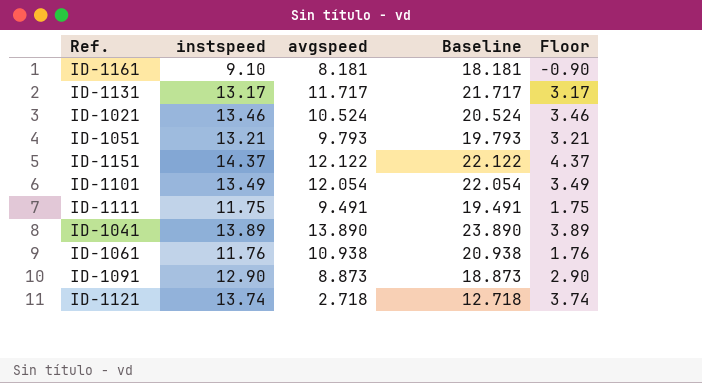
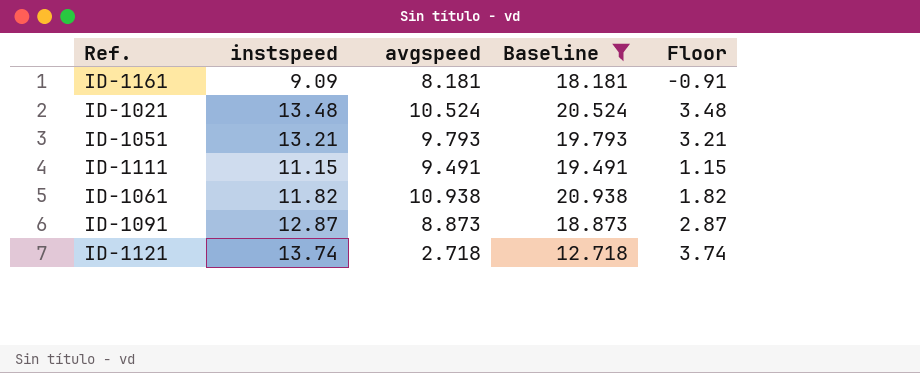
filter: none -> Baseline <= 20.938
ID-1161 | instspeed: 9.10 -> 9.09
ID-1161 | Floor: -0.90 -> -0.91
ID-1021 | instspeed: 13.46 -> 13.48
ID-1021 | Floor: 3.46 -> 3.48
ID-1111 | instspeed: 11.75 -> 11.15
ID-1111 | Floor: 1.75 -> 1.15
ID-1061 | instspeed: 11.76 -> 11.82
ID-1061 | Floor: 1.76 -> 1.82
ID-1091 | instspeed: 12.90 -> 12.87
ID-1091 | Floor: 2.90 -> 2.87

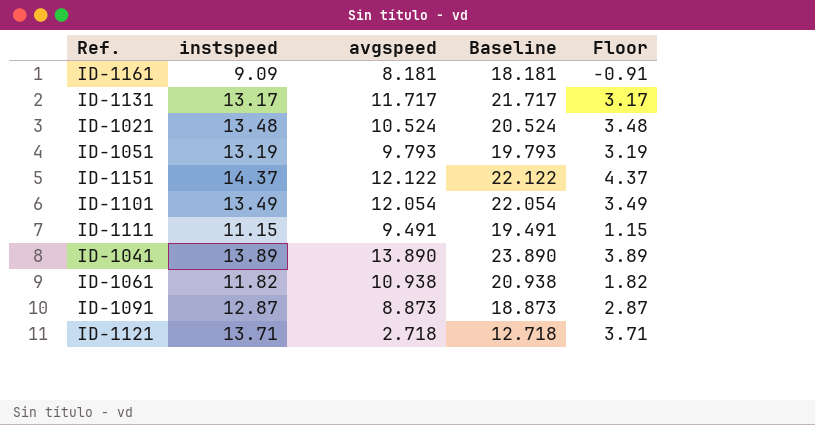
filter: Baseline <= 20.938 -> none
ID-1051 | instspeed: 13.21 -> 13.19
ID-1051 | Floor: 3.21 -> 3.19
ID-1121 | instspeed: 13.74 -> 13.71
ID-1121 | Floor: 3.74 -> 3.71

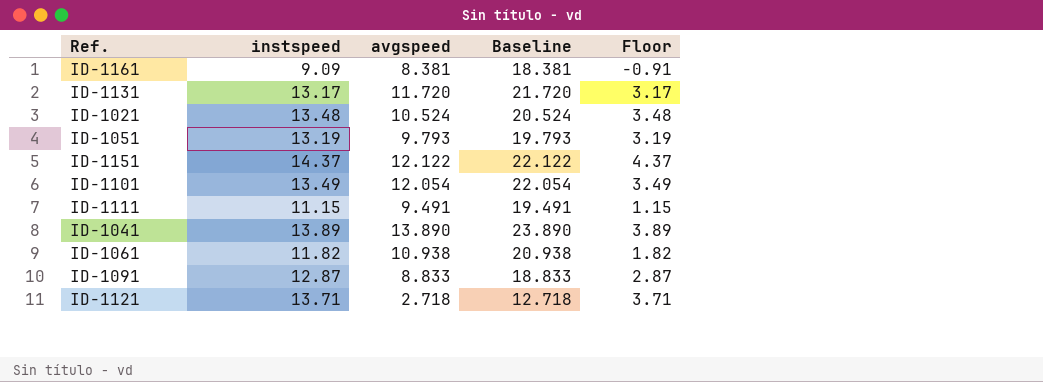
ID-1161 | avgspeed: 8.181 -> 8.381
ID-1161 | Baseline: 18.181 -> 18.381
ID-1131 | avgspeed: 11.717 -> 11.720
ID-1131 | Baseline: 21.717 -> 21.720
ID-1091 | avgspeed: 8.873 -> 8.833
ID-1091 | Baseline: 18.873 -> 18.833

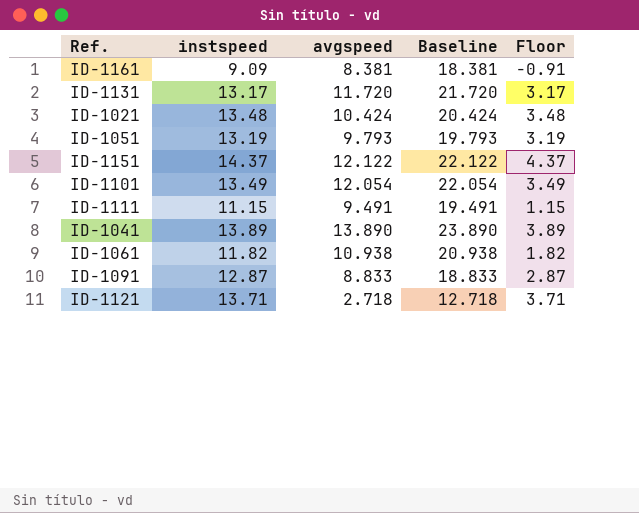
ID-1021 | avgspeed: 10.524 -> 10.424
ID-1021 | Baseline: 20.524 -> 20.424

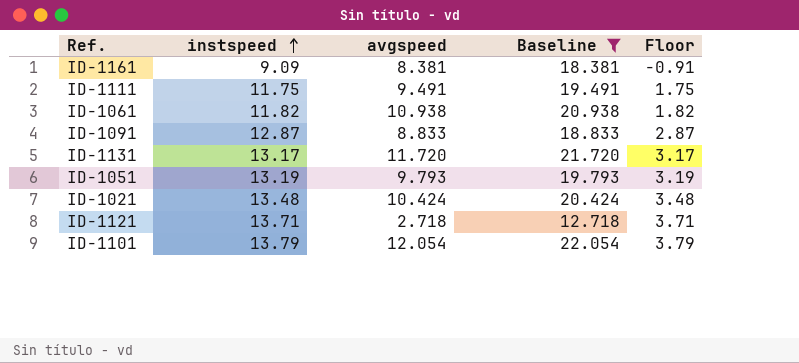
filter: none -> Baseline <= 22.054
row order: none -> instspeed ascending
ID-1111 | instspeed: 11.15 -> 11.75
ID-1111 | Floor: 1.15 -> 1.75
ID-1101 | instspeed: 13.49 -> 13.79
ID-1101 | Floor: 3.49 -> 3.79

